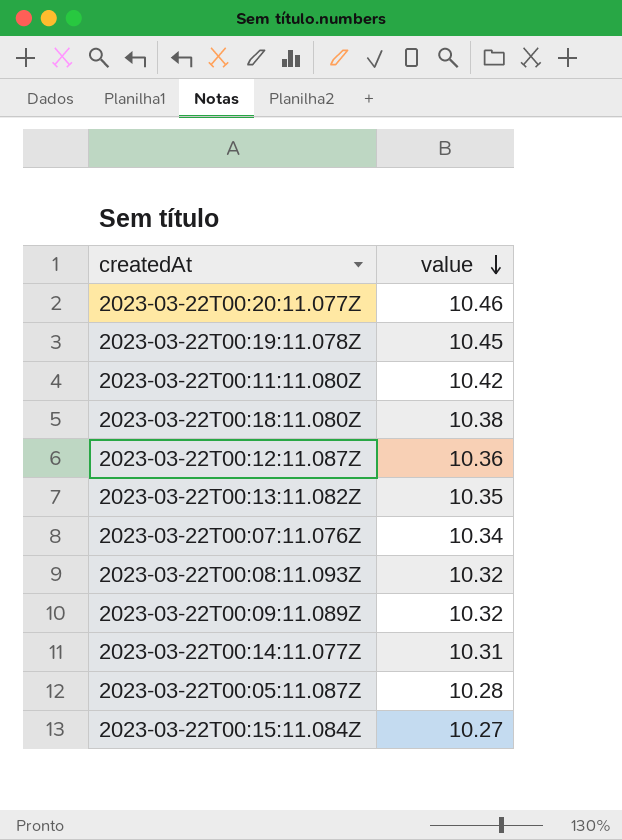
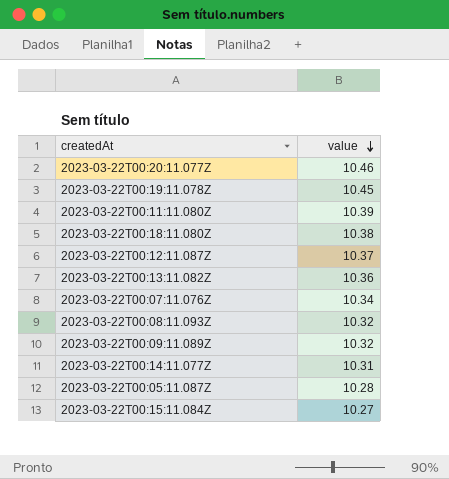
2023-03-22T00:11:11.080Z | value: 10.42 -> 10.39
2023-03-22T00:12:11.087Z | value: 10.36 -> 10.37
2023-03-22T00:13:11.082Z | value: 10.35 -> 10.36

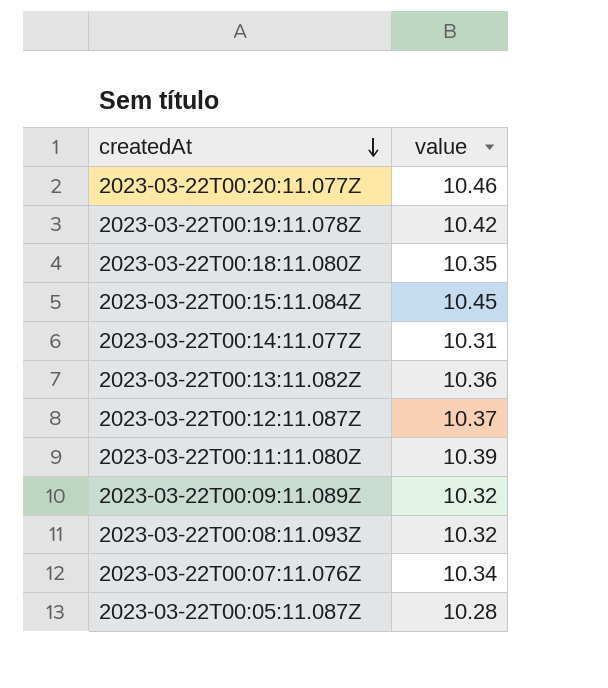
row order: value descending -> createdAt descending
2023-03-22T00:19:11.078Z | value: 10.45 -> 10.42
2023-03-22T00:18:11.080Z | value: 10.38 -> 10.35
2023-03-22T00:15:11.084Z | value: 10.27 -> 10.45

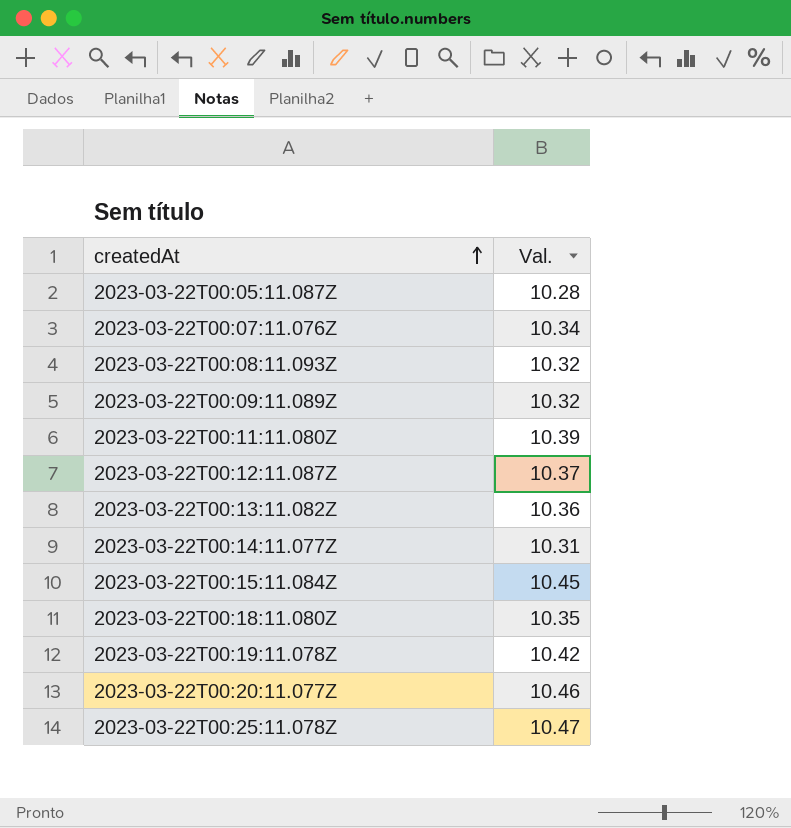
row order: createdAt descending -> createdAt ascending
column name: value -> Val.
row 2023-03-22T00:25:11.078Z: none -> 10.47

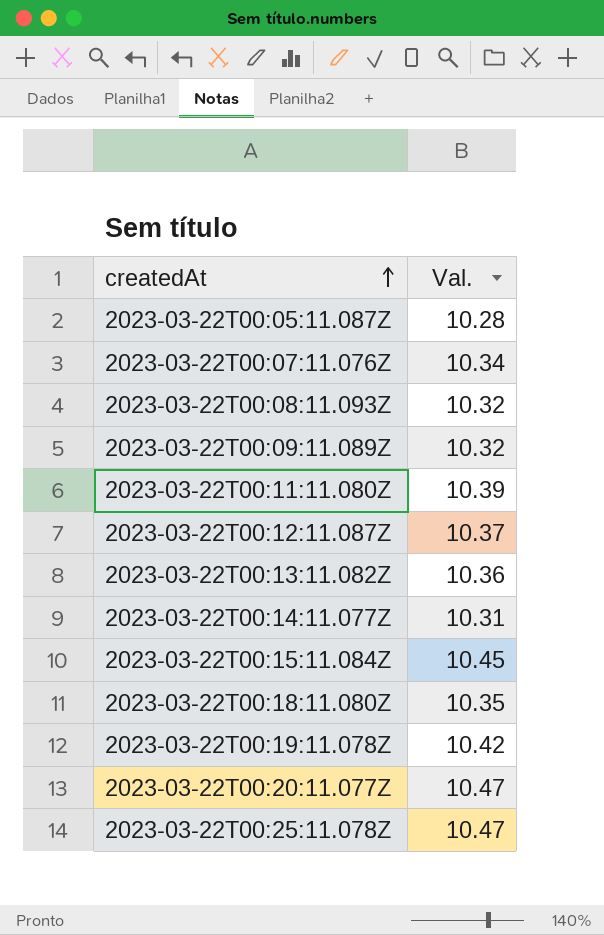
2023-03-22T00:20:11.077Z | Val.: 10.46 -> 10.47

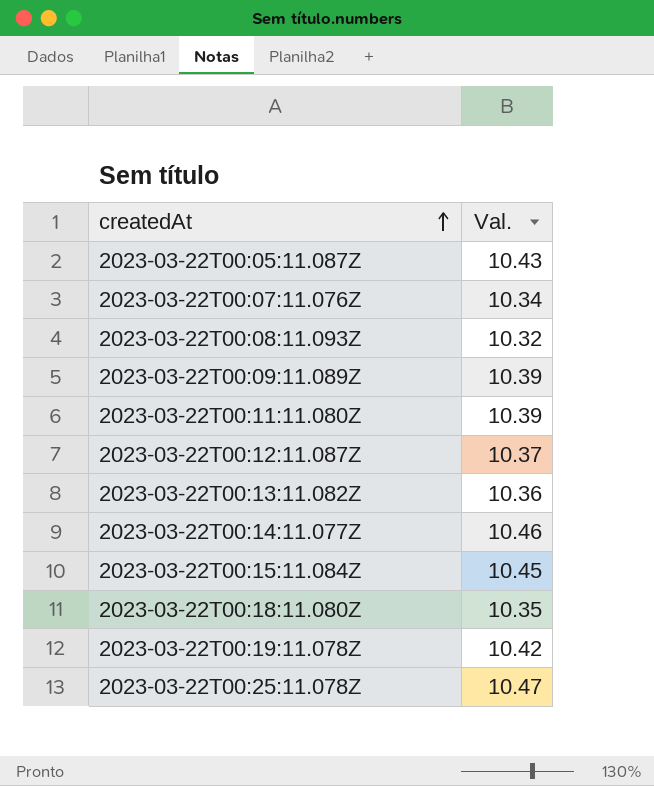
row 2023-03-22T00:20:11.077Z: 10.47 -> none
2023-03-22T00:05:11.087Z | Val.: 10.28 -> 10.43
2023-03-22T00:09:11.089Z | Val.: 10.32 -> 10.39
2023-03-22T00:14:11.077Z | Val.: 10.31 -> 10.46

